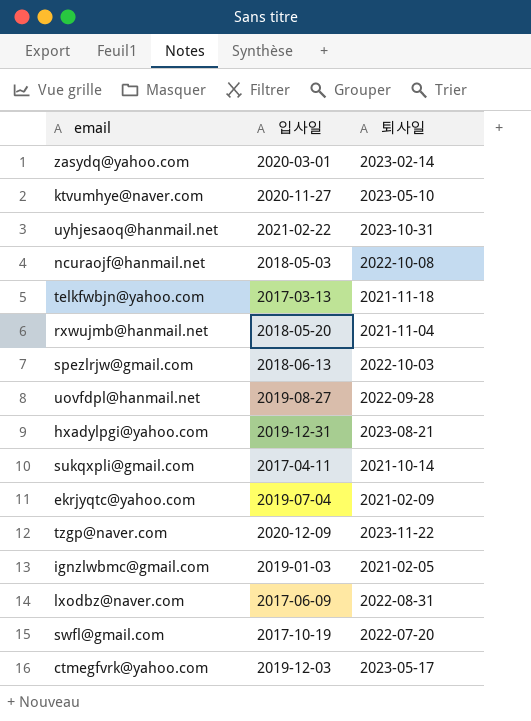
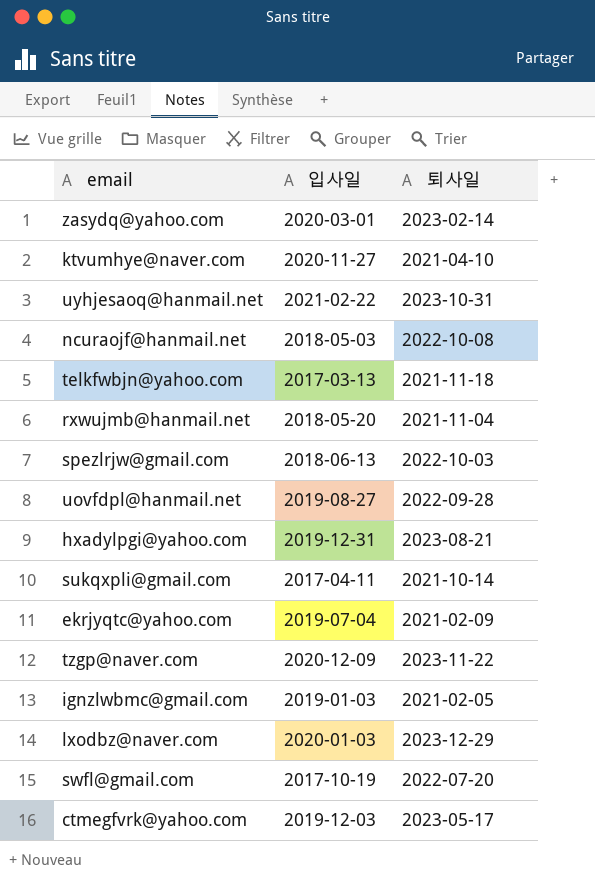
ktvumhye@naver.com | 퇴사일: 2023-05-10 -> 2021-04-10
lxodbz@naver.com | 입사일: 2017-06-09 -> 2020-01-03
lxodbz@naver.com | 퇴사일: 2022-08-31 -> 2023-12-29

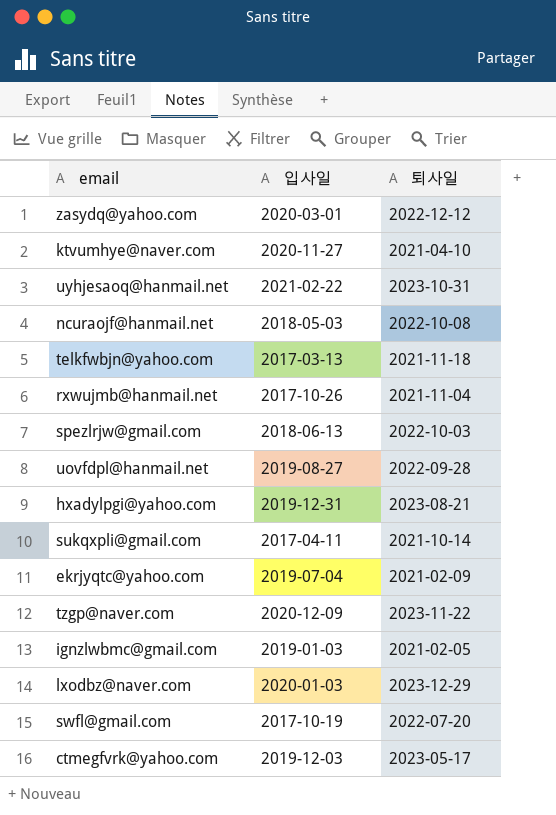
zasydq@yahoo.com | 퇴사일: 2023-02-14 -> 2022-12-12
rxwujmb@hanmail.net | 입사일: 2018-05-20 -> 2017-10-26

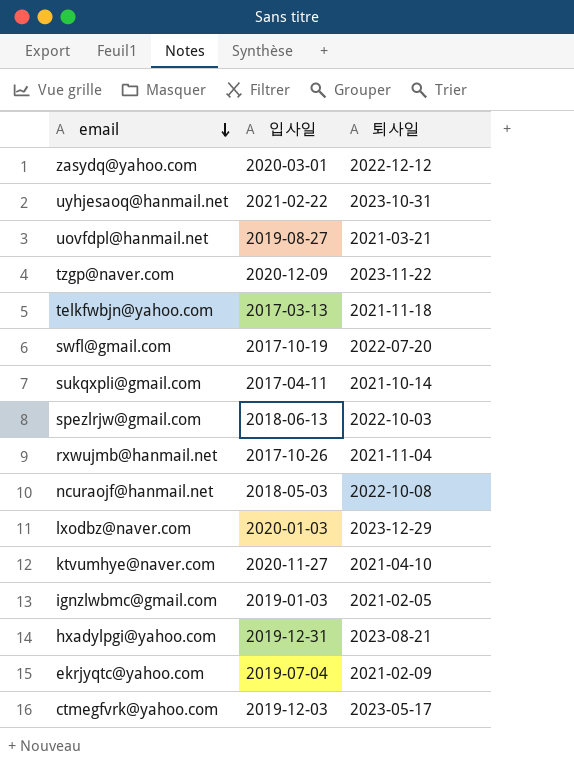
row order: none -> email descending
uovfdpl@hanmail.net | 퇴사일: 2022-09-28 -> 2021-03-21

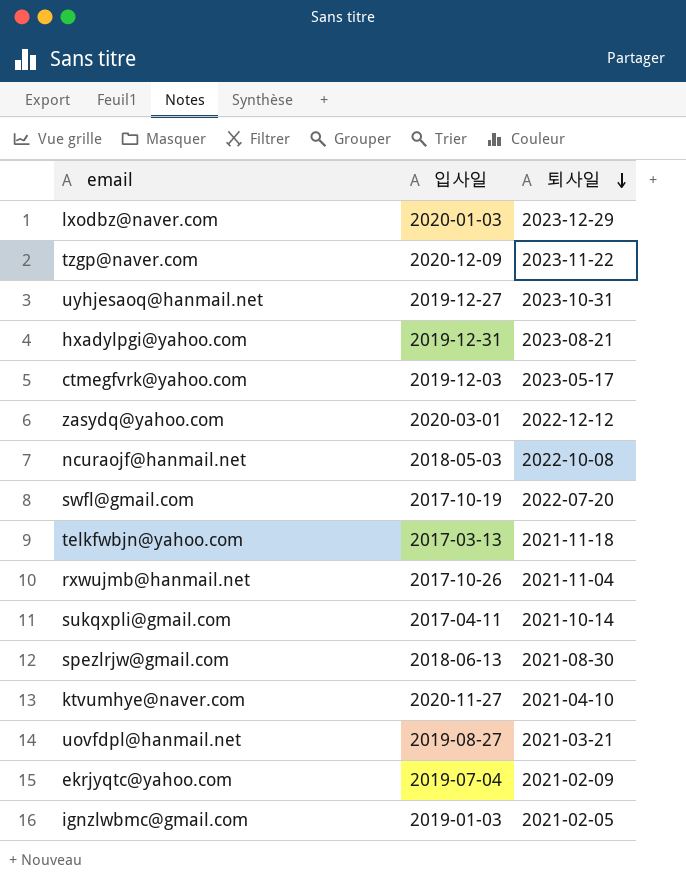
row order: email descending -> 퇴사일 descending
uyhjesaoq@hanmail.net | 입사일: 2021-02-22 -> 2019-12-27
spezlrjw@gmail.com | 퇴사일: 2022-10-03 -> 2021-08-30

